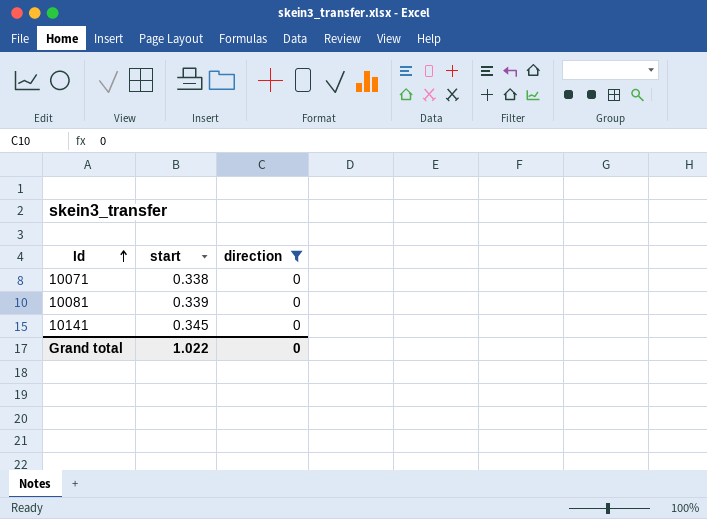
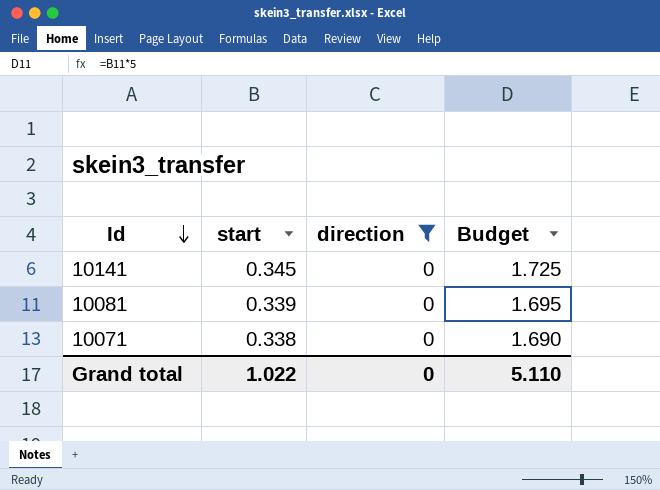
row order: Id ascending -> Id descending
column Budget | formula: none -> [start] * 5

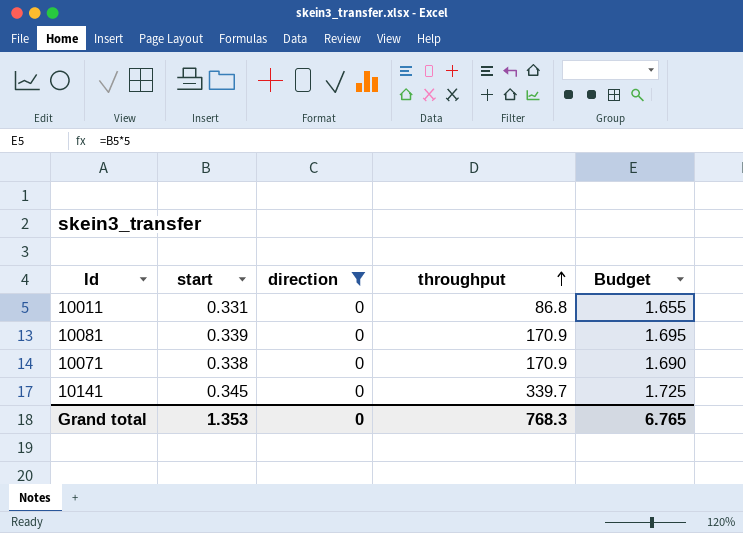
row order: Id descending -> throughput ascending
column throughput | position: none -> 4
row 10011: none -> 0.331 | 0 | 86.8 | 1.655
Grand total | start: 1.022 -> 1.353
Grand total | Budget: 5.110 -> 6.765

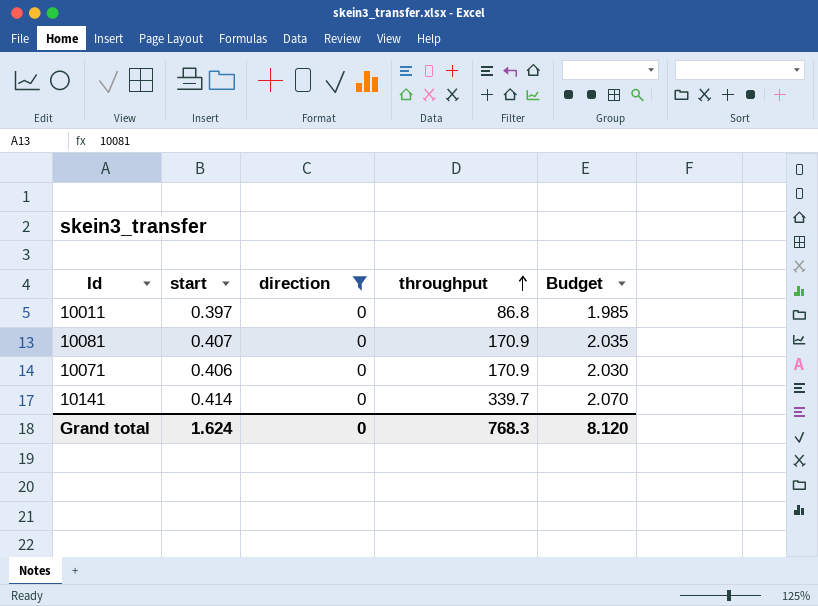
10011 | start: 0.331 -> 0.397
10011 | Budget: 1.655 -> 1.985
10081 | start: 0.339 -> 0.407
10081 | Budget: 1.695 -> 2.035
10071 | start: 0.338 -> 0.406
10071 | Budget: 1.690 -> 2.030
10141 | start: 0.345 -> 0.414
10141 | Budget: 1.725 -> 2.070
Grand total | start: 1.353 -> 1.624
Grand total | Budget: 6.765 -> 8.120

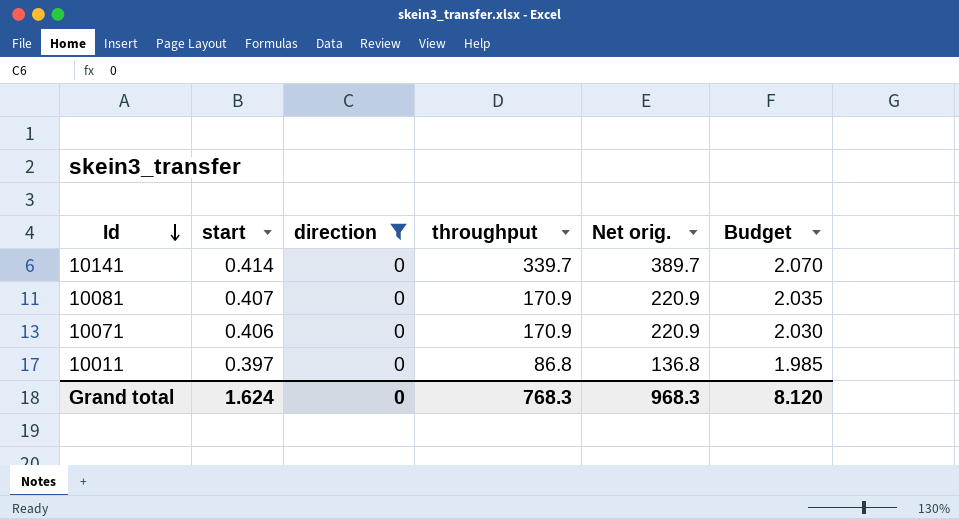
row order: throughput ascending -> Id descending
column Net orig. | formula: none -> [throughput] + 50

